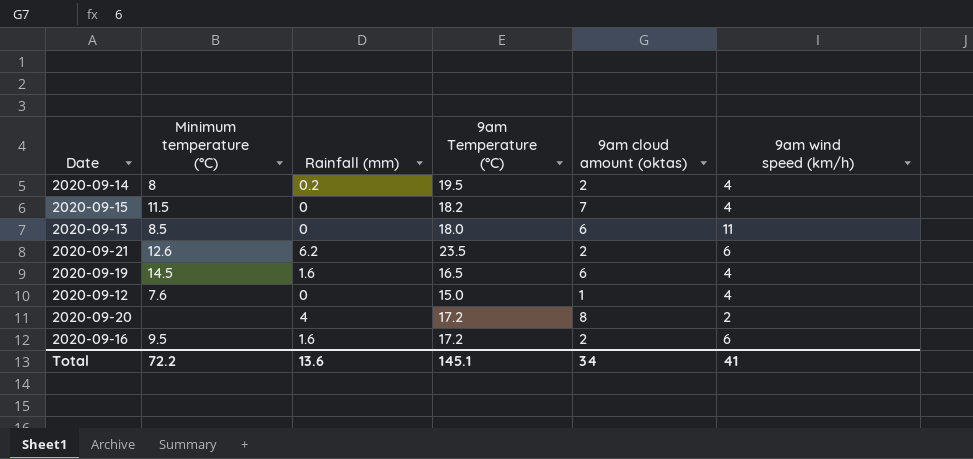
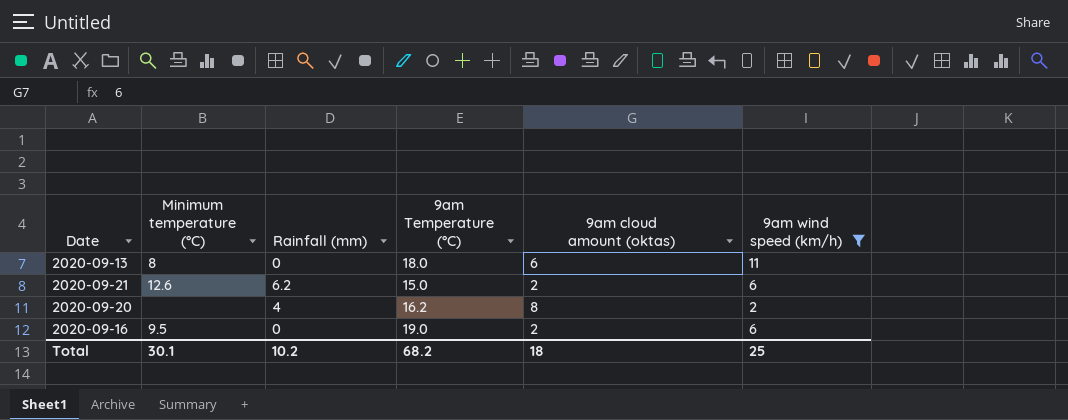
filter: none -> 9am wind speed (km/h) != 4
2020-09-13 | Minimum temperature (°C): 8.5 -> 8
2020-09-21 | 9am Temperature (°C): 23.5 -> 15.0
2020-09-20 | 9am Temperature (°C): 17.2 -> 16.2
2020-09-16 | Rainfall (mm): 1.6 -> 0
2020-09-16 | 9am Temperature (°C): 17.2 -> 19.0
Total | Minimum temperature (°C): 72.2 -> 30.1
Total | Rainfall (mm): 13.6 -> 10.2
Total | 9am Temperature (°C): 145.1 -> 68.2
Total | 9am cloud amount (oktas): 34 -> 18
Total | 9am wind speed (km/h): 41 -> 25

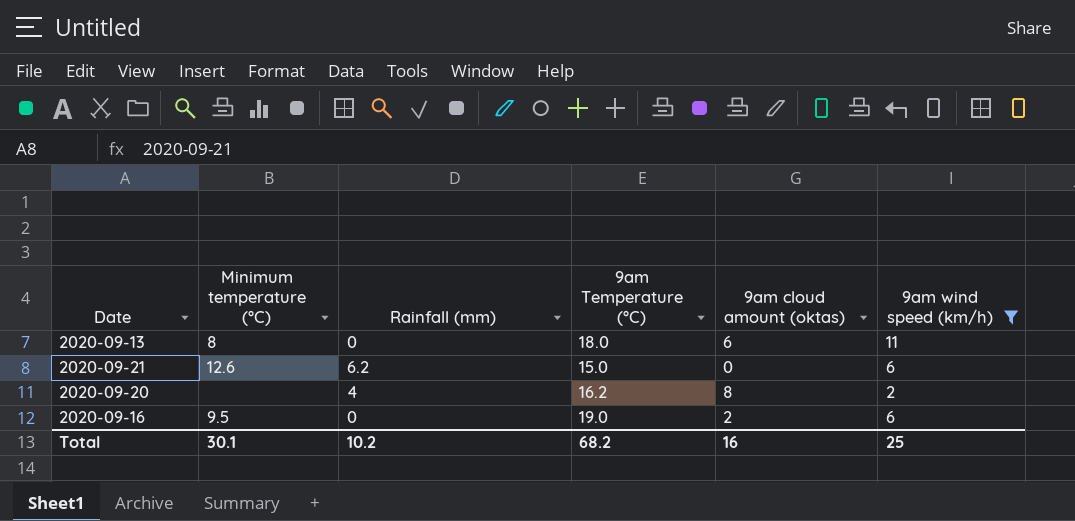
2020-09-21 | 9am cloud amount (oktas): 2 -> 0
Total | 9am cloud amount (oktas): 18 -> 16

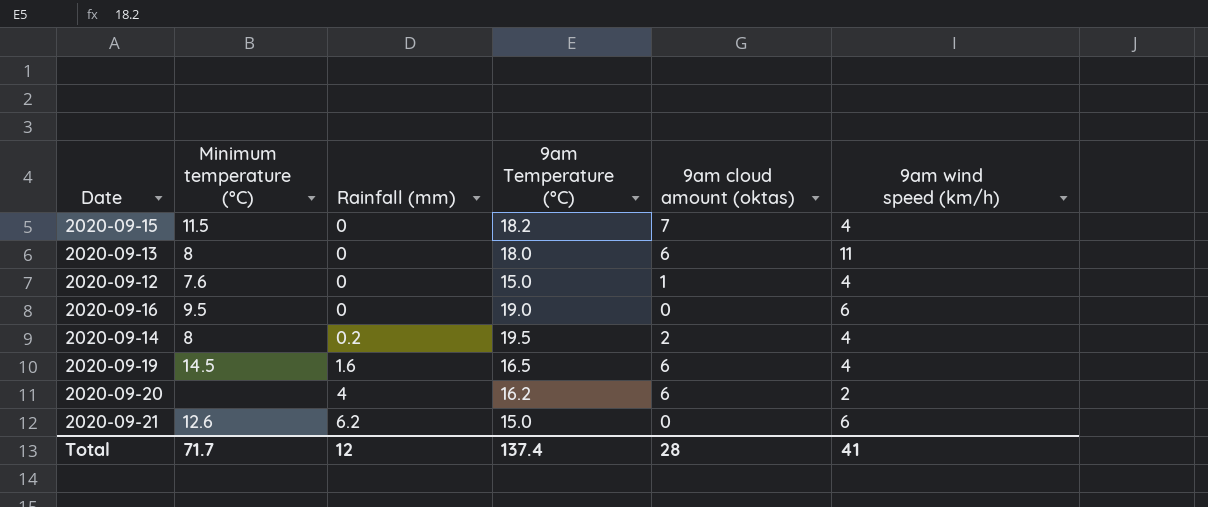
filter: 9am wind speed (km/h) != 4 -> none
row order: none -> Rainfall (mm) ascending
2020-09-16 | 9am cloud amount (oktas): 2 -> 0
2020-09-20 | 9am cloud amount (oktas): 8 -> 6
Total | Minimum temperature (°C): 30.1 -> 71.7
Total | Rainfall (mm): 10.2 -> 12
Total | 9am Temperature (°C): 68.2 -> 137.4
Total | 9am cloud amount (oktas): 16 -> 28
Total | 9am wind speed (km/h): 25 -> 41

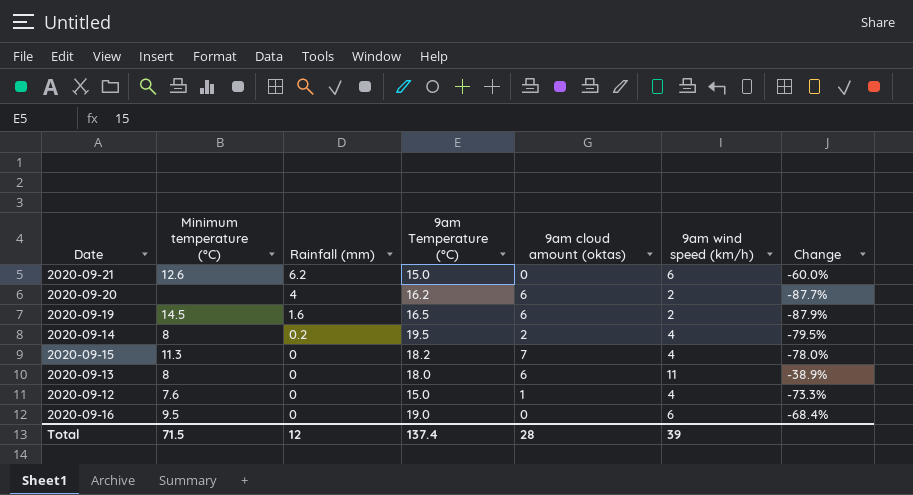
row order: Rainfall (mm) ascending -> Rainfall (mm) descending
column Change | formula: none -> ([9am wind speed (km/h)] - [9am Temperature (°C)]) / [9am Temperature (°C)]
2020-09-19 | 9am wind speed (km/h): 4 -> 2
2020-09-15 | Minimum temperature (°C): 11.5 -> 11.3
Total | Minimum temperature (°C): 71.7 -> 71.5
Total | 9am wind speed (km/h): 41 -> 39

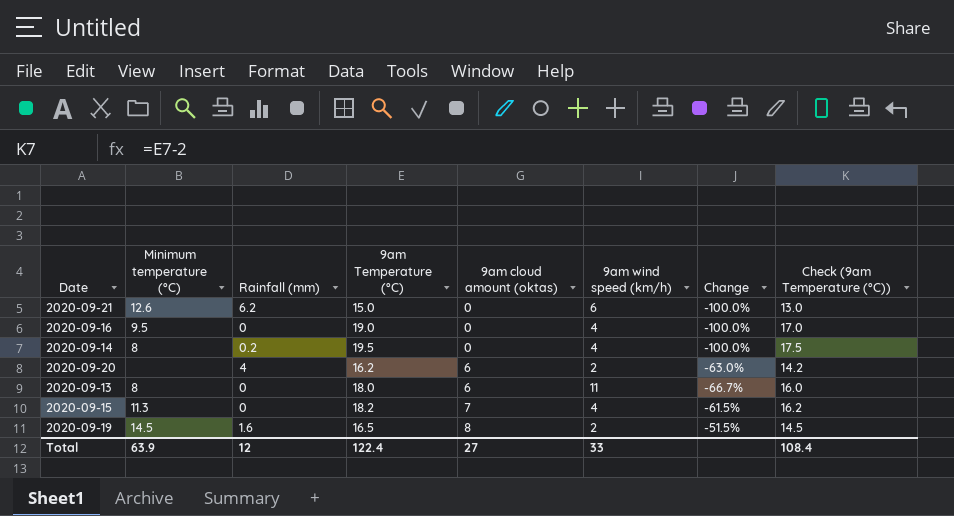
row order: Rainfall (mm) descending -> 9am cloud amount (oktas) ascending
column Change | formula: ([9am wind speed (km/h)] - [9am Temperature (°C)]) / [9am Temperature (°C)] -> ([9am cloud amount (oktas)] - [9am Temperature (°C)]) / [9am Temperature (°C)]
column Check (9am Temperature (°C)) | formula: none -> [9am Temperature (°C)] - 2
row 2020-09-12: 7.6 | 0 | 15.0 | 1 | 4 | -73.3% -> none
2020-09-16 | 9am wind speed (km/h): 6 -> 4
2020-09-14 | 9am cloud amount (oktas): 2 -> 0
2020-09-19 | 9am cloud amount (oktas): 6 -> 8
Total | Minimum temperature (°C): 71.5 -> 63.9
Total | 9am Temperature (°C): 137.4 -> 122.4
Total | 9am cloud amount (oktas): 28 -> 27
Total | 9am wind speed (km/h): 39 -> 33

